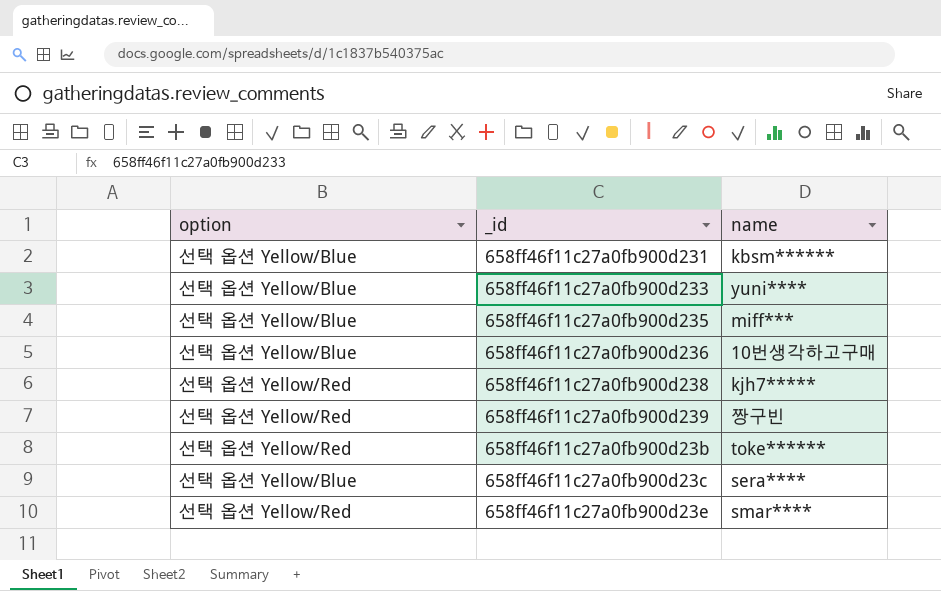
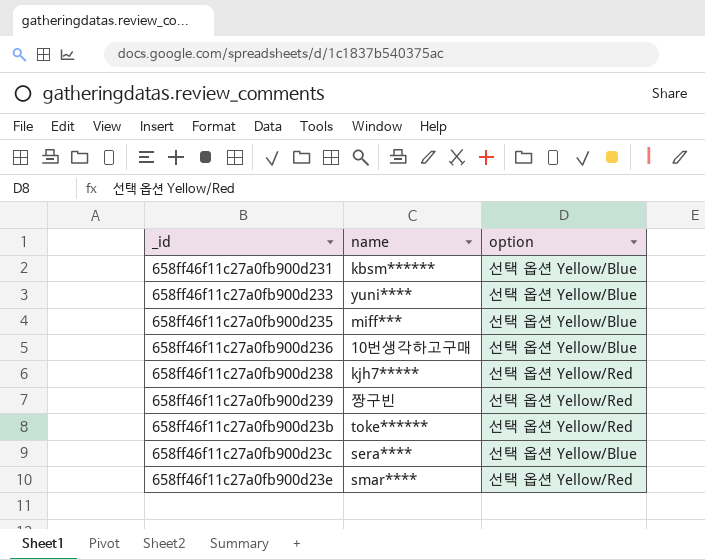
column option | position: 1 -> 3

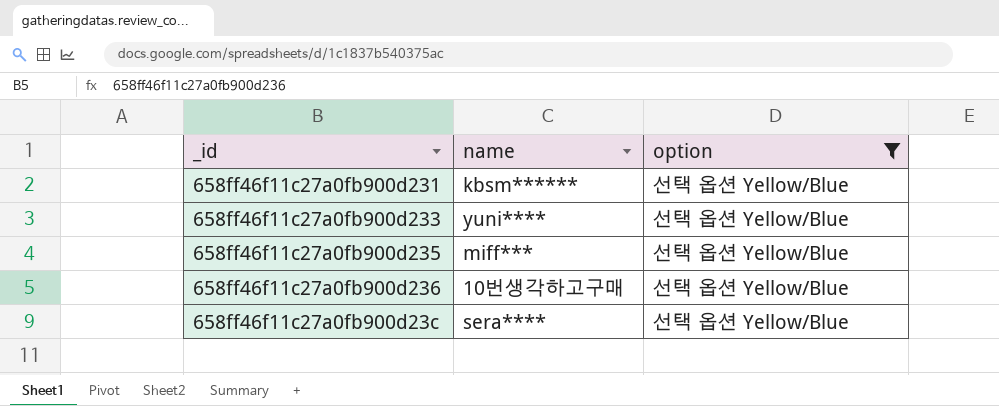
filter: none -> option = 선택 옵션 Yellow/Blue

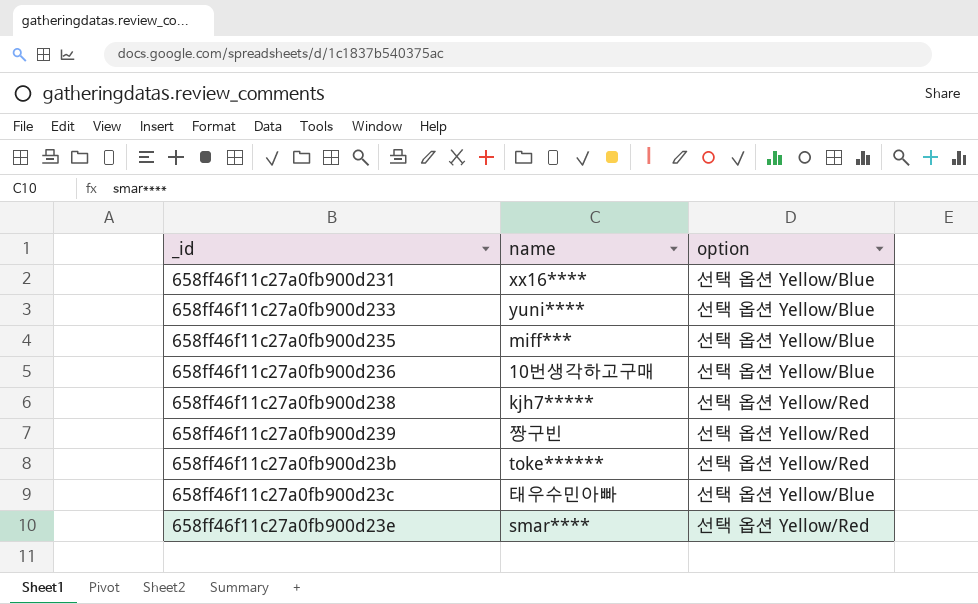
filter: option = 선택 옵션 Yellow/Blue -> none
658ff46f11c27a0fb900d231 | name: kbsm****** -> xx16****
658ff46f11c27a0fb900d23c | name: sera**** -> 태우수민아빠

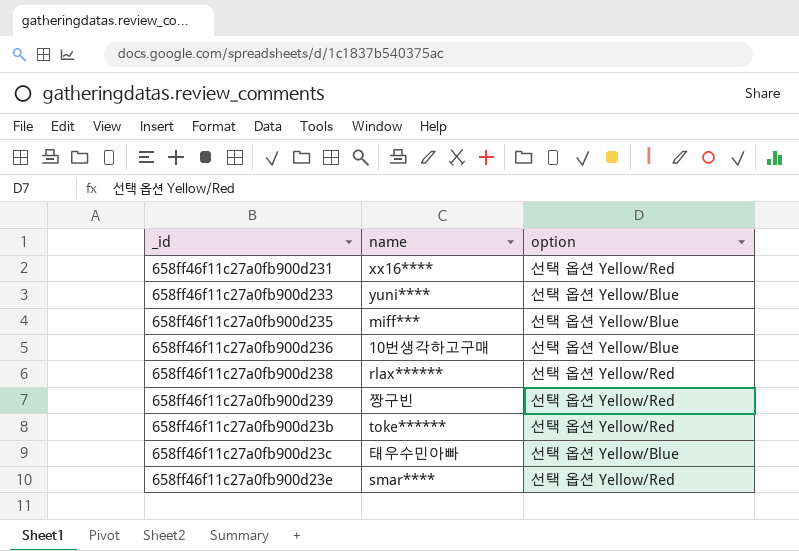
658ff46f11c27a0fb900d231 | option: 선택 옵션 Yellow/Blue -> 선택 옵션 Yellow/Red
658ff46f11c27a0fb900d238 | name: kjh7***** -> rlax******

